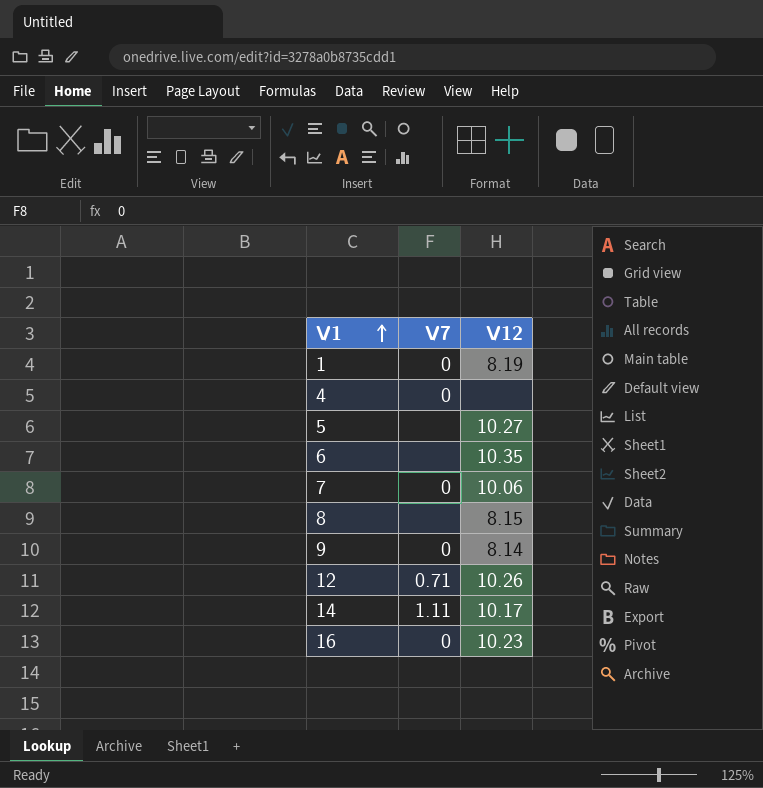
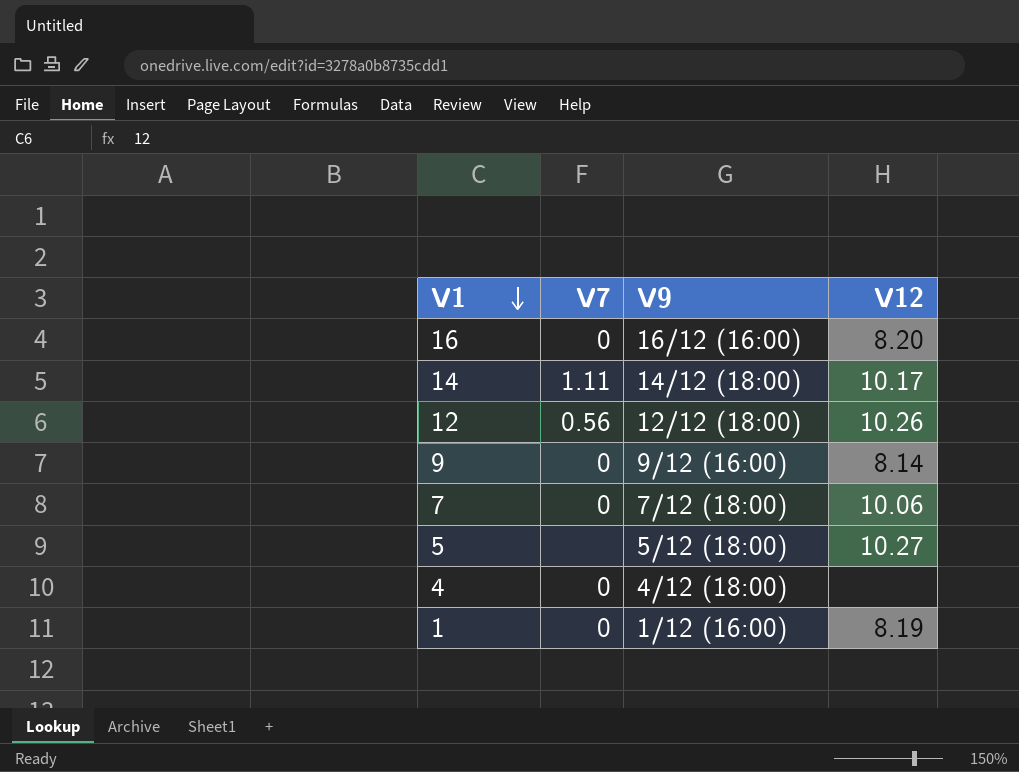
row order: V1 ascending -> V1 descending
column V9 | position: none -> 3
row 6: none | 10.35 -> none
row 8: none | 8.15 -> none
16 | V12: 10.23 -> 8.20
12 | V7: 0.71 -> 0.56

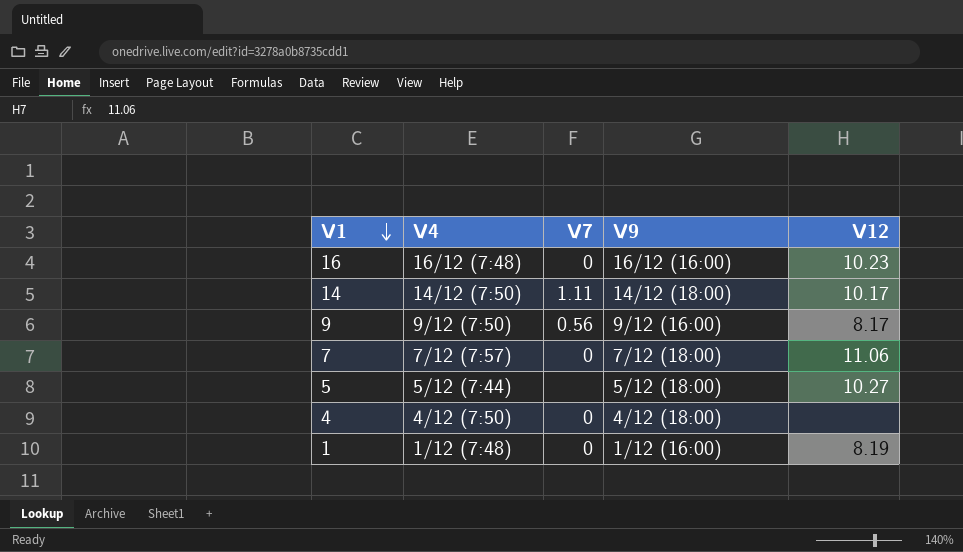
column V4 | position: none -> 2
row 12: 0.56 | 12/12 (18:00) | 10.26 -> none
16 | V12: 8.20 -> 10.23
9 | V7: 0 -> 0.56
9 | V12: 8.14 -> 8.17
7 | V12: 10.06 -> 11.06

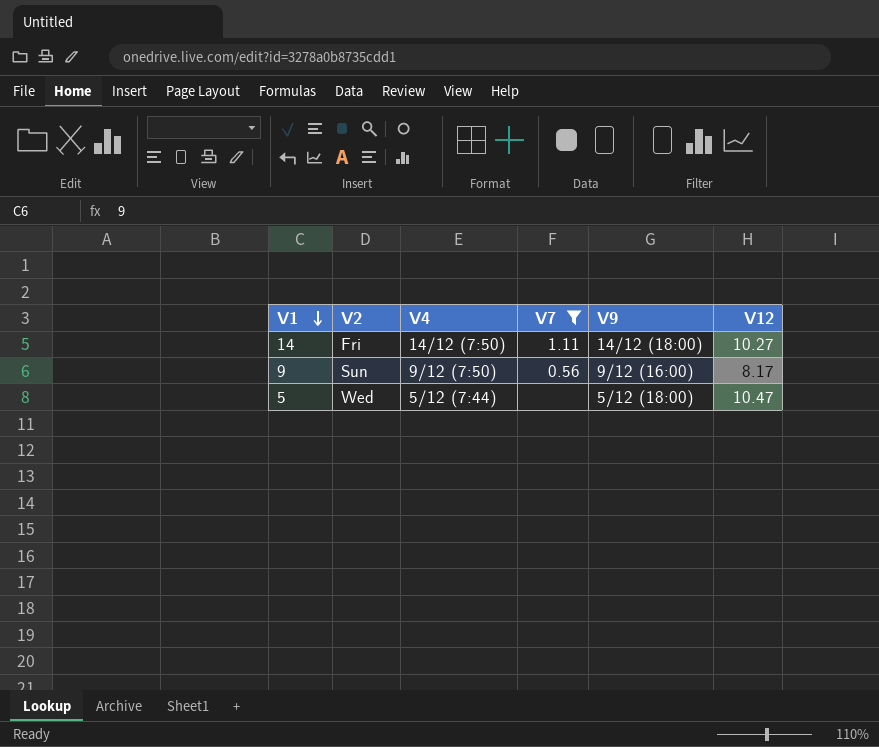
filter: none -> V7 != 0
column V2 | position: none -> 2
14 | V12: 10.17 -> 10.27
5 | V12: 10.27 -> 10.47

